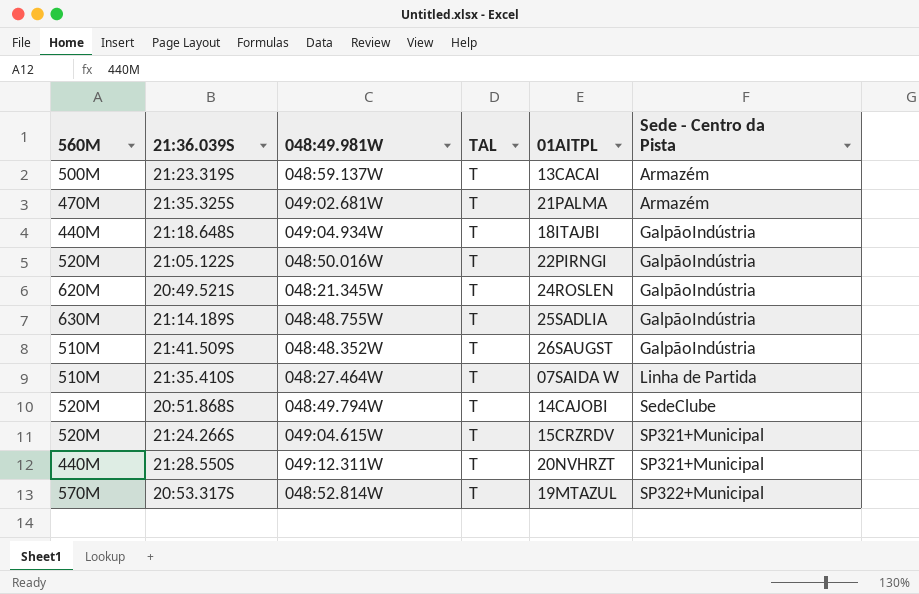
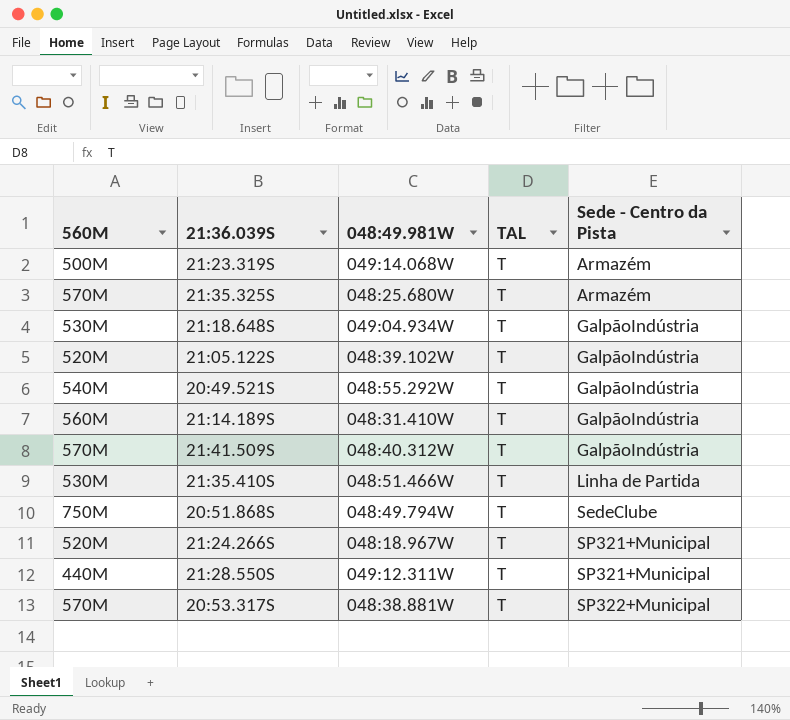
column 01AITPL | position: 5 -> none
21:23.319S | 048:49.981W: 048:59.137W -> 049:14.068W
21:35.325S | 560M: 470M -> 570M
21:35.325S | 048:49.981W: 049:02.681W -> 048:25.680W
21:18.648S | 560M: 440M -> 530M
21:05.122S | 048:49.981W: 048:50.016W -> 048:39.102W
20:49.521S | 560M: 620M -> 540M
20:49.521S | 048:49.981W: 048:21.345W -> 048:55.292W
21:14.189S | 560M: 630M -> 560M
21:14.189S | 048:49.981W: 048:48.755W -> 048:31.410W
21:41.509S | 560M: 510M -> 570M
21:41.509S | 048:49.981W: 048:48.352W -> 048:40.312W
21:35.410S | 560M: 510M -> 530M
21:35.410S | 048:49.981W: 048:27.464W -> 048:51.466W
20:51.868S | 560M: 520M -> 750M
21:24.266S | 048:49.981W: 049:04.615W -> 048:18.967W
20:53.317S | 048:49.981W: 048:52.814W -> 048:38.881W

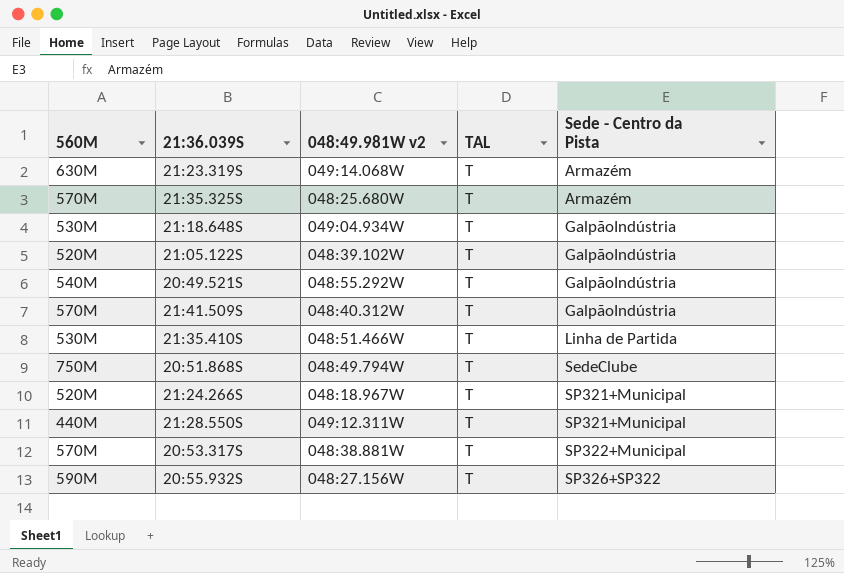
column name: 048:49.981W -> 048:49.981W v2
row 21:14.189S: 560M | 048:31.410W | T | GalpãoIndústria -> none
21:23.319S | 560M: 500M -> 630M
row 20:55.932S: none -> 590M | 048:27.156W | T | SP326+SP322

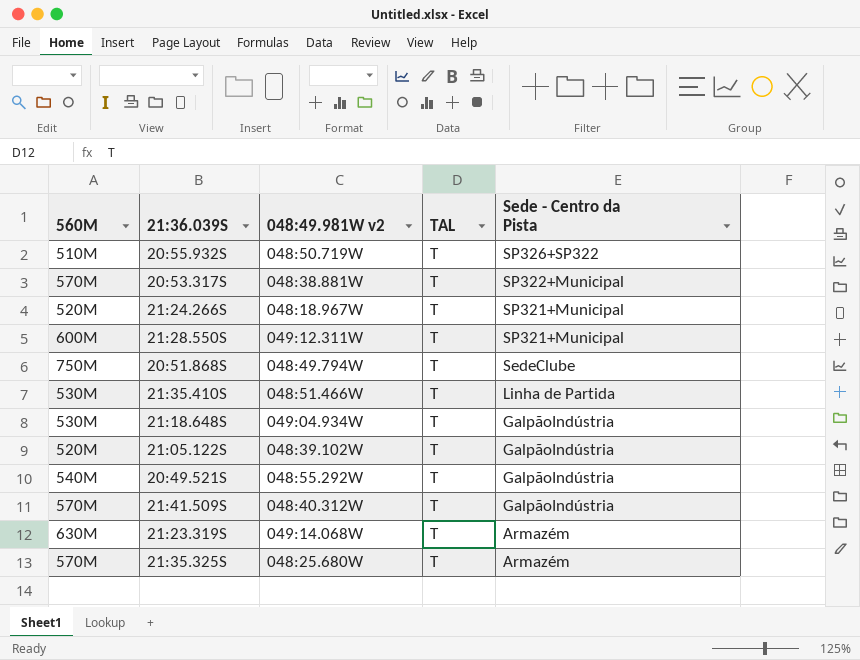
row order: Sede - Centro da Pista ascending -> Sede - Centro da Pista descending
20:55.932S | 560M: 590M -> 510M
20:55.932S | 048:49.981W v2: 048:27.156W -> 048:50.719W
21:28.550S | 560M: 440M -> 600M

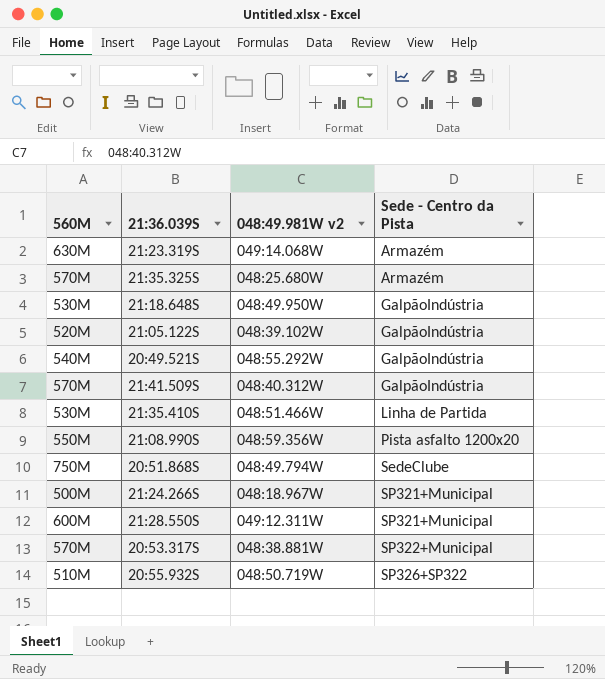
row order: Sede - Centro da Pista descending -> Sede - Centro da Pista ascending
column TAL | position: 4 -> none
21:18.648S | 048:49.981W v2: 049:04.934W -> 048:49.950W
row 21:08.990S: none -> 550M | 048:59.356W | Pista asfalto 1200x20
21:24.266S | 560M: 520M -> 500M

